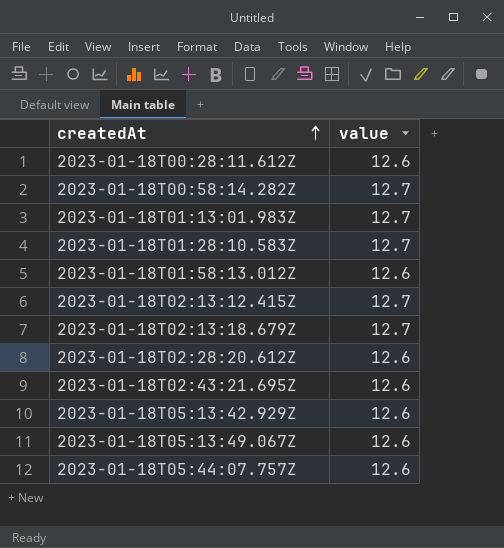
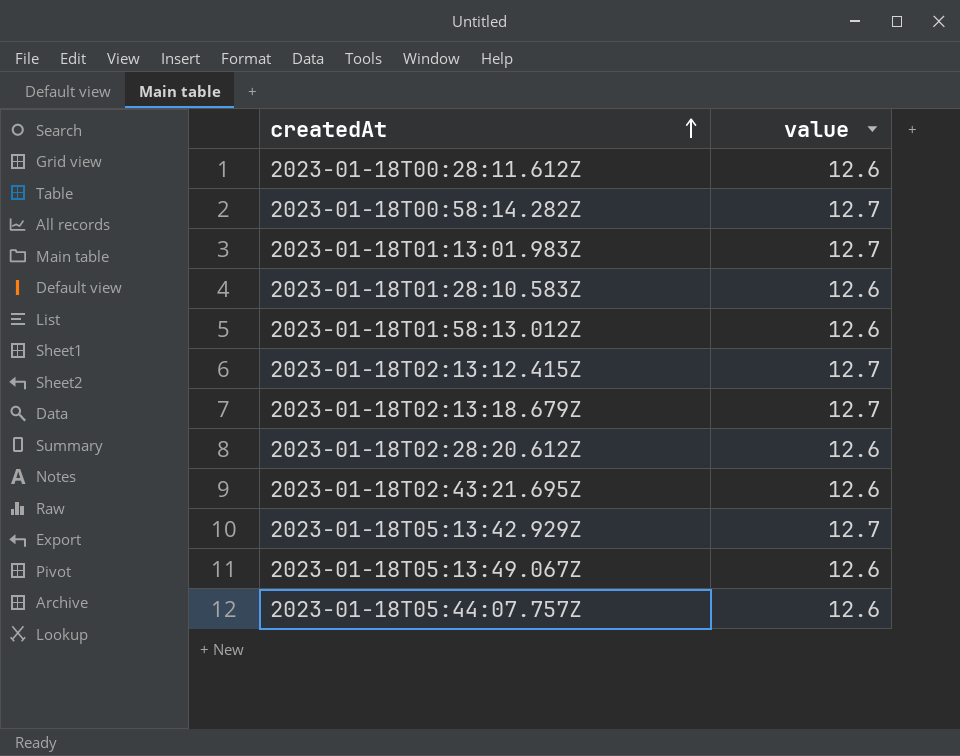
2023-01-18T01:28:10.583Z | value: 12.7 -> 12.6
2023-01-18T05:13:42.929Z | value: 12.6 -> 12.7

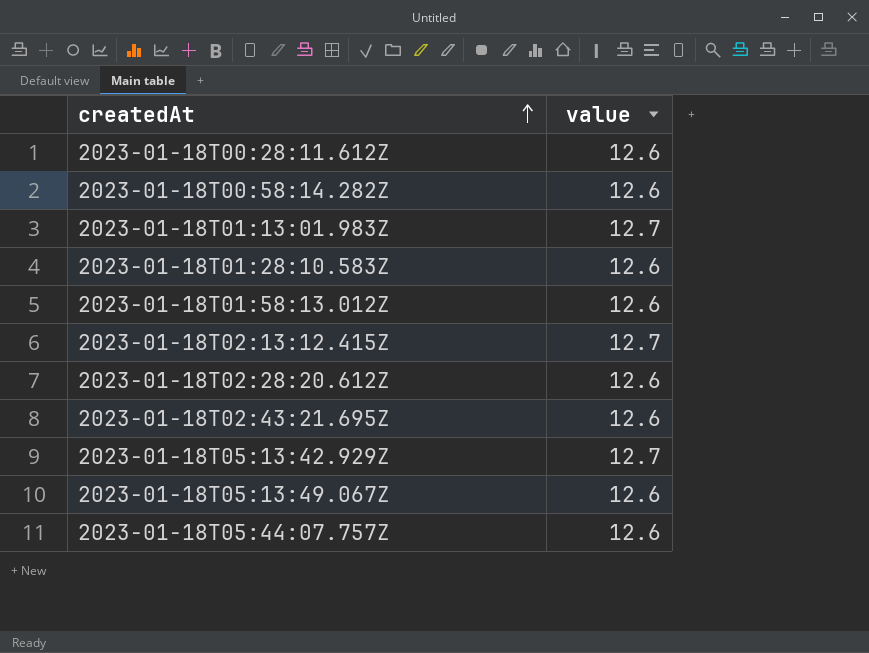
row 2023-01-18T02:13:18.679Z: 12.7 -> none
2023-01-18T00:58:14.282Z | value: 12.7 -> 12.6

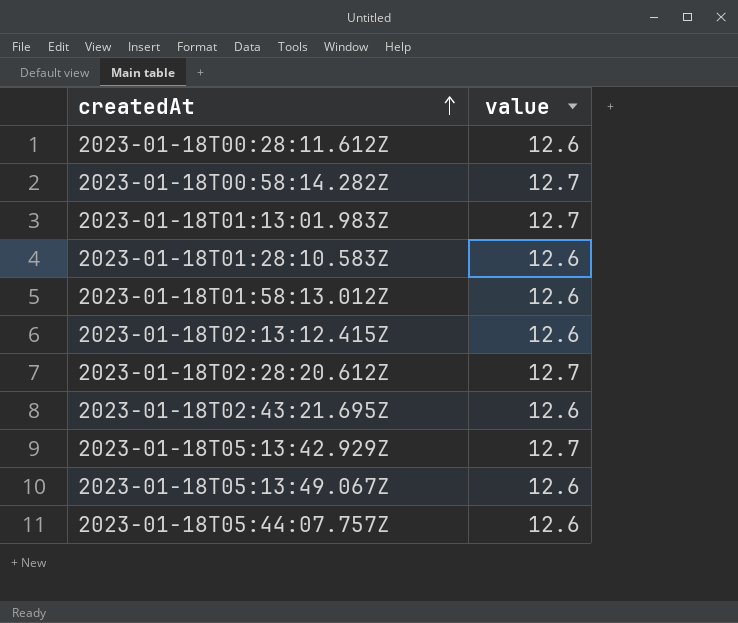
2023-01-18T00:58:14.282Z | value: 12.6 -> 12.7
2023-01-18T02:13:12.415Z | value: 12.7 -> 12.6
2023-01-18T02:28:20.612Z | value: 12.6 -> 12.7

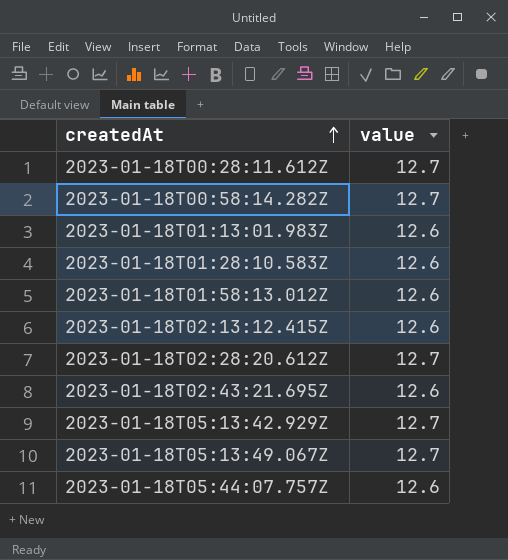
2023-01-18T00:28:11.612Z | value: 12.6 -> 12.7
2023-01-18T01:13:01.983Z | value: 12.7 -> 12.6
2023-01-18T05:13:49.067Z | value: 12.6 -> 12.7

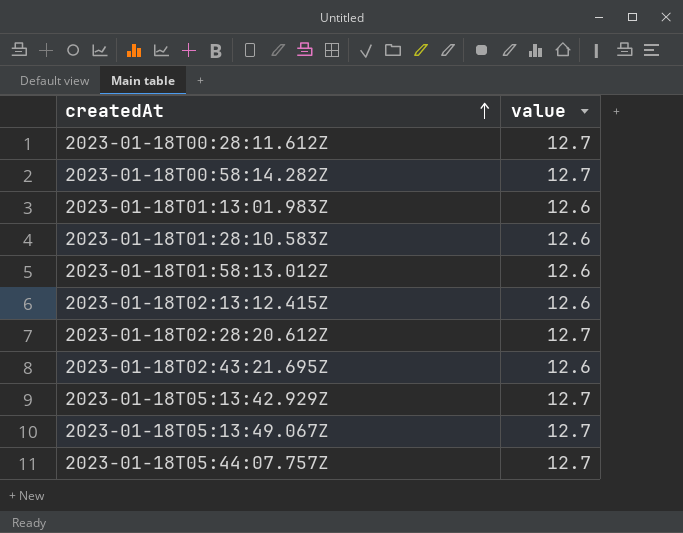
2023-01-18T05:44:07.757Z | value: 12.6 -> 12.7

